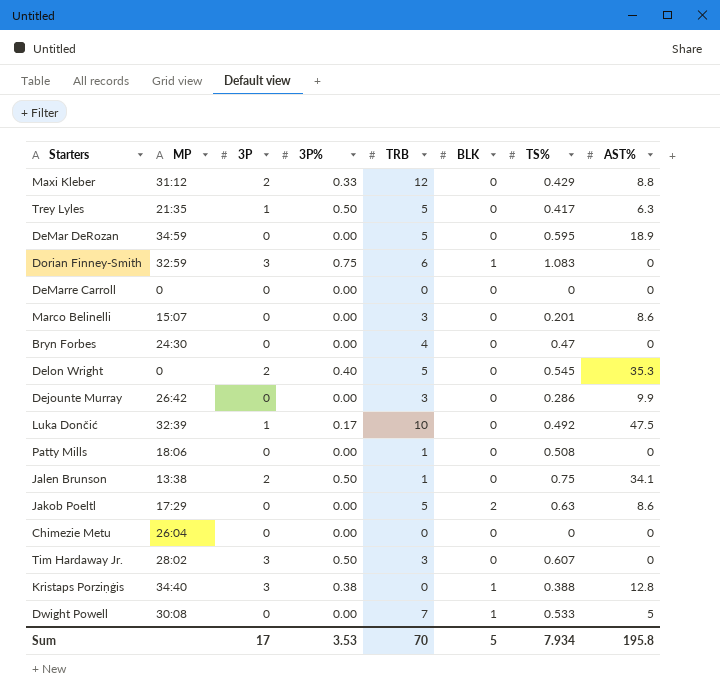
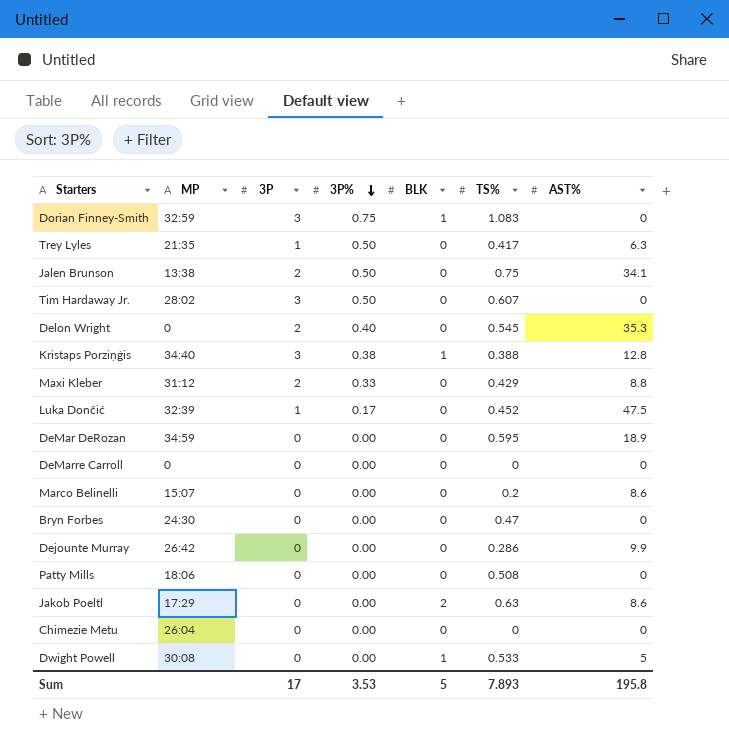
row order: none -> 3P% descending
column TRB | position: 5 -> none
Luka Dončić | TS%: 0.492 -> 0.452
Marco Belinelli | TS%: 0.201 -> 0.2
Sum | TS%: 7.934 -> 7.893

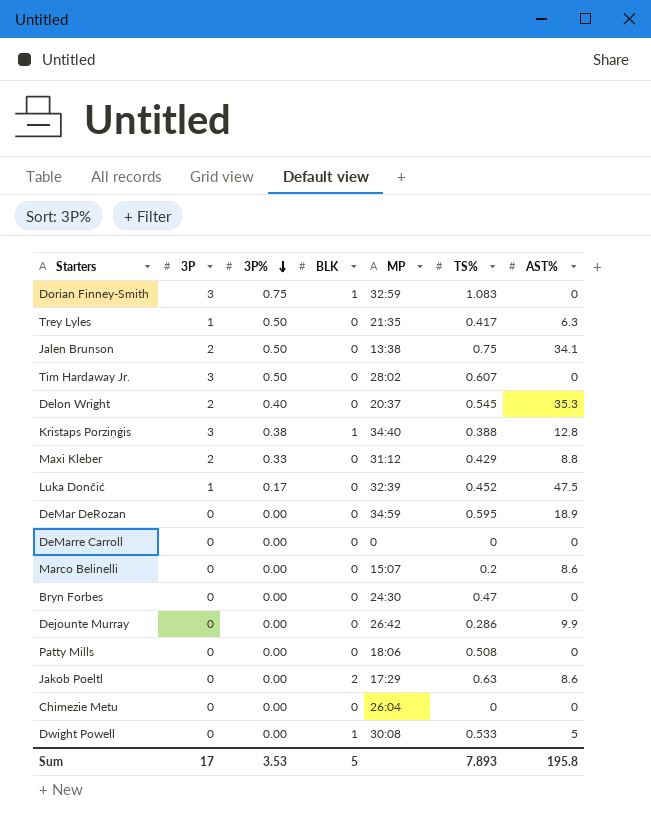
column MP | position: 2 -> 5
Delon Wright | MP: 0 -> 20:37

